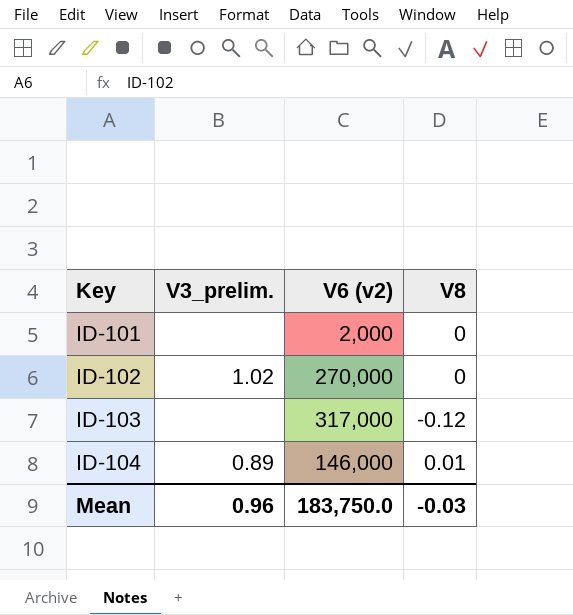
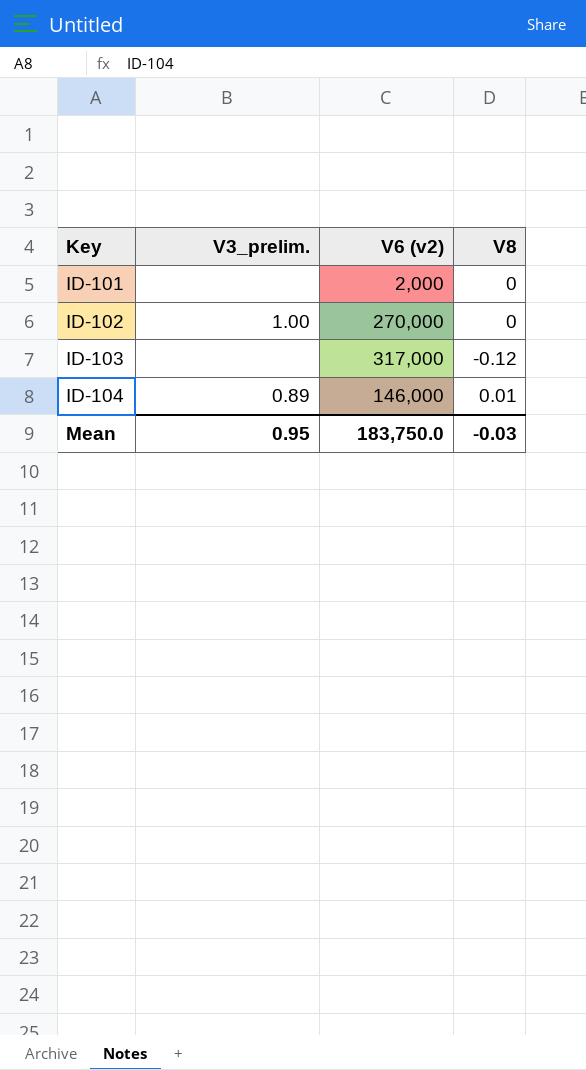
ID-102 | V3_prelim.: 1.02 -> 1.00
Mean | V3_prelim.: 0.96 -> 0.95

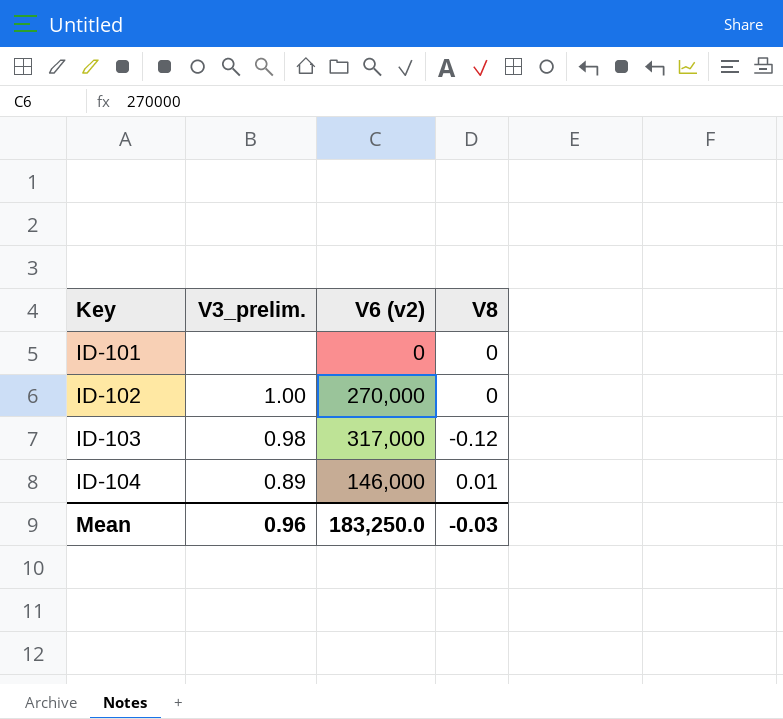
ID-101 | V6 (v2): 2,000 -> 0
ID-103 | V3_prelim.: none -> 0.98
Mean | V3_prelim.: 0.95 -> 0.96
Mean | V6 (v2): 183,750.0 -> 183,250.0

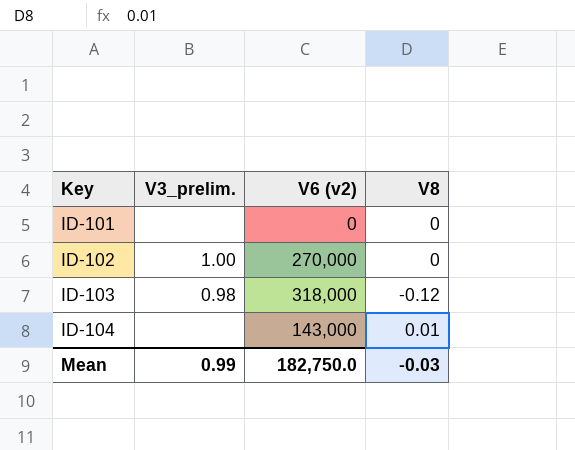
ID-103 | V6 (v2): 317,000 -> 318,000
ID-104 | V3_prelim.: 0.89 -> none
ID-104 | V6 (v2): 146,000 -> 143,000
Mean | V3_prelim.: 0.96 -> 0.99
Mean | V6 (v2): 183,250.0 -> 182,750.0

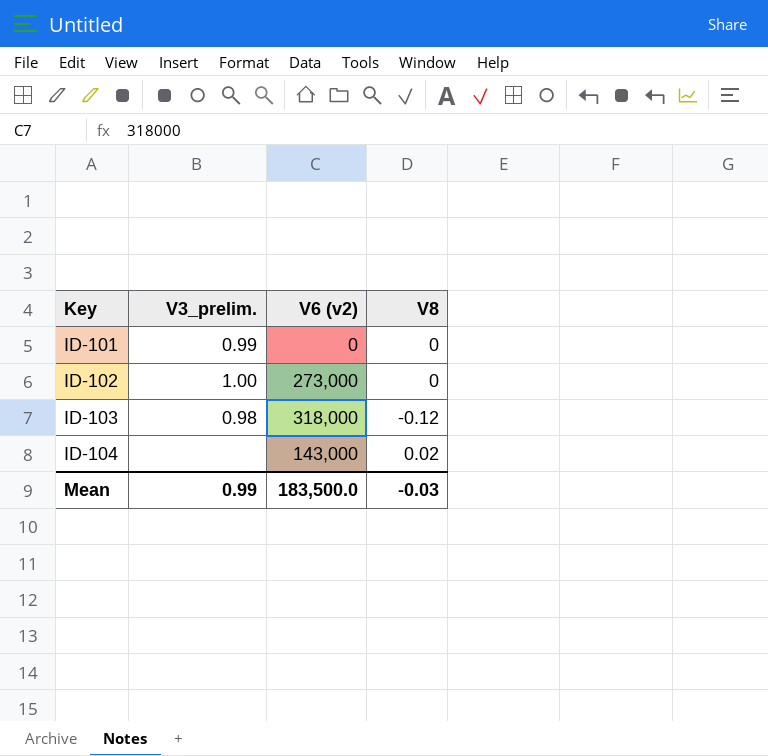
ID-101 | V3_prelim.: none -> 0.99
ID-102 | V6 (v2): 270,000 -> 273,000
ID-104 | V8: 0.01 -> 0.02
Mean | V6 (v2): 182,750.0 -> 183,500.0

